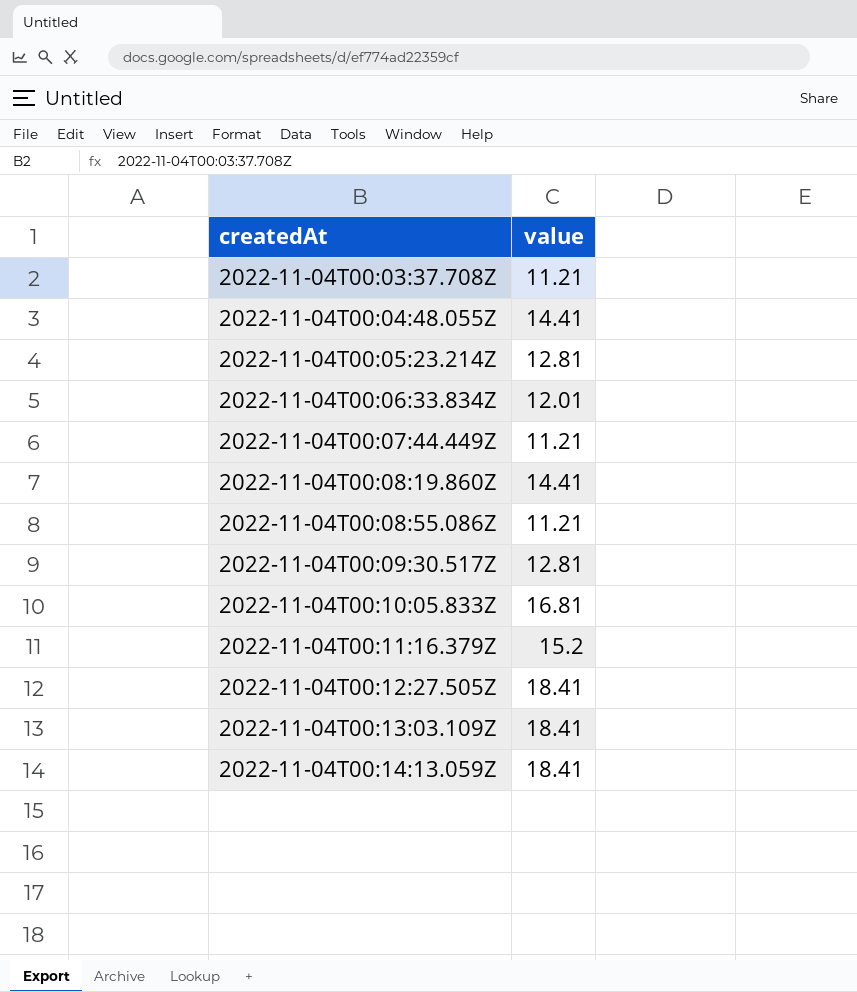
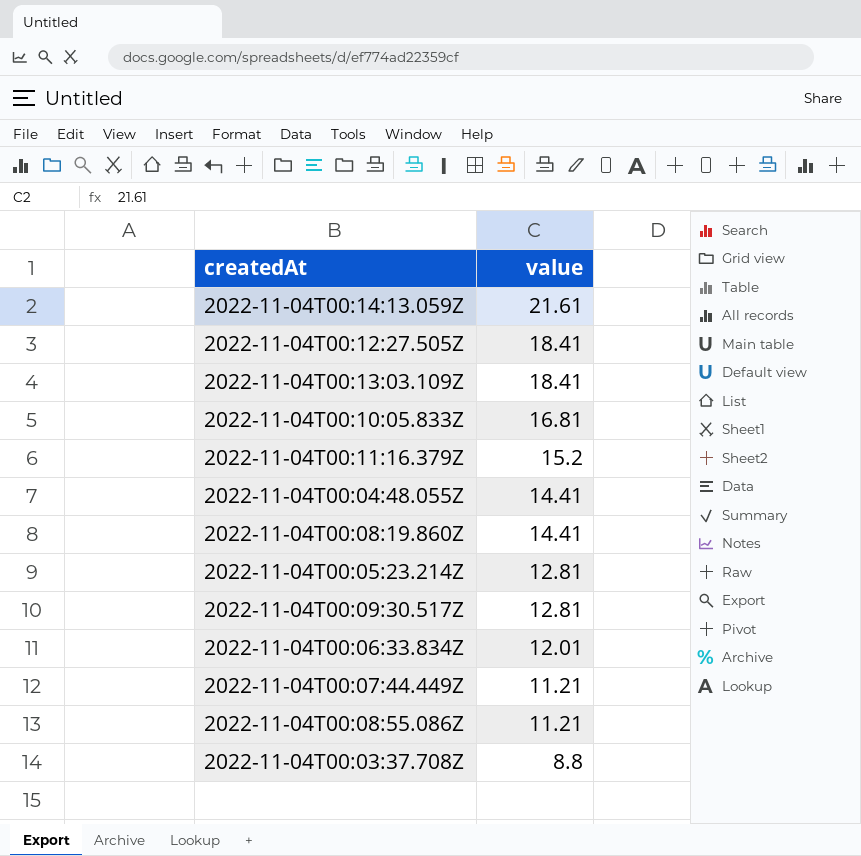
row order: createdAt ascending -> value descending
2022-11-04T00:14:13.059Z | value: 18.41 -> 21.61
2022-11-04T00:03:37.708Z | value: 11.21 -> 8.8

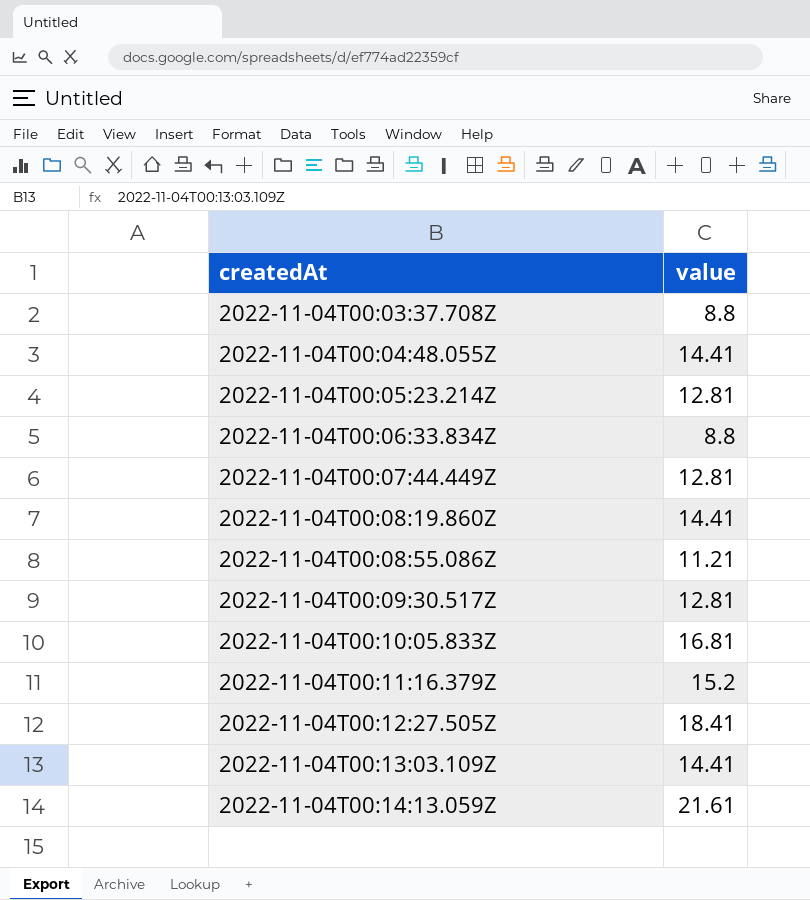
row order: value descending -> createdAt ascending
2022-11-04T00:06:33.834Z | value: 12.01 -> 8.8
2022-11-04T00:07:44.449Z | value: 11.21 -> 12.81
2022-11-04T00:13:03.109Z | value: 18.41 -> 14.41

